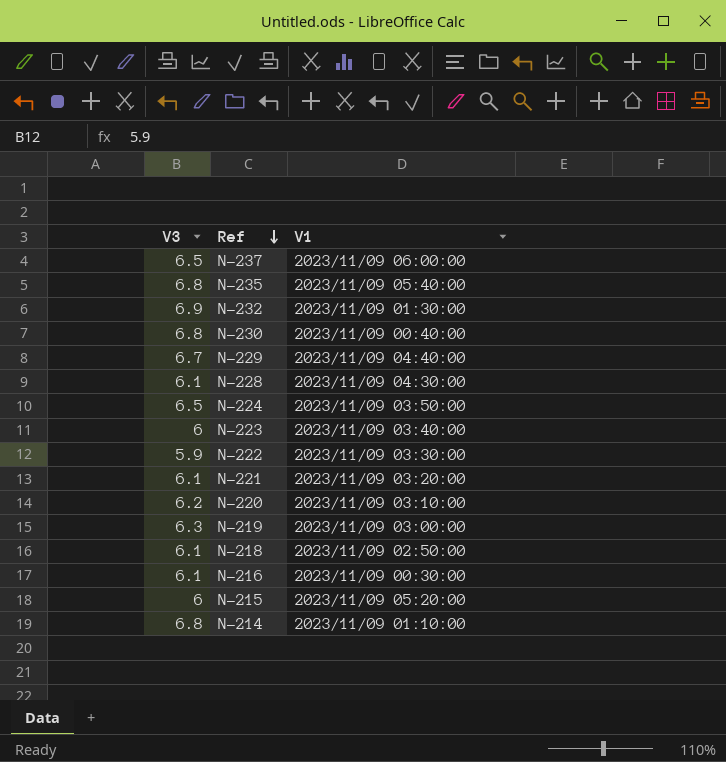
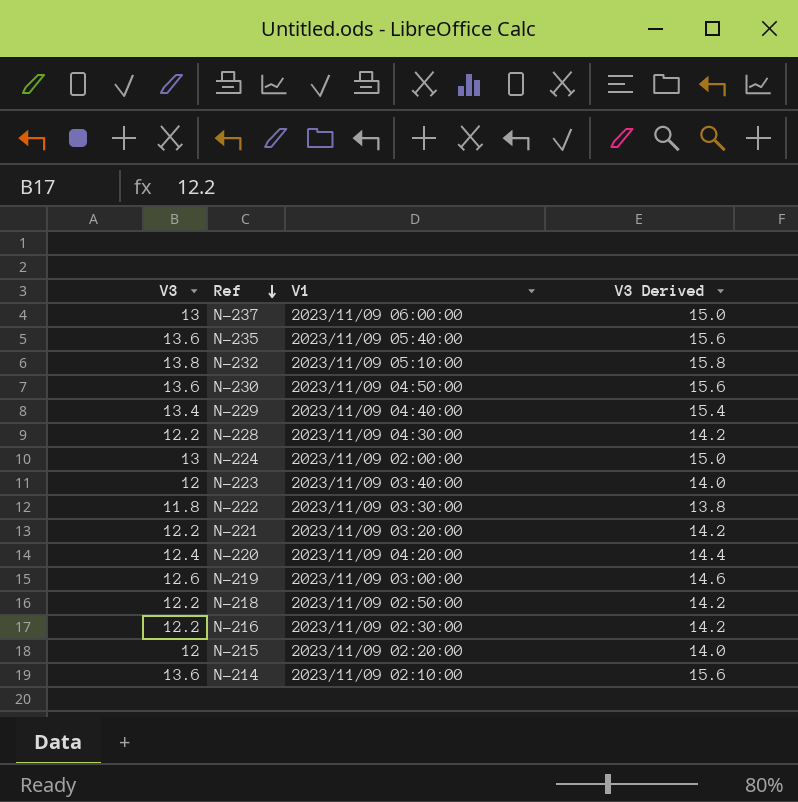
column V3 Derived | formula: none -> [V3] + 2
N-237 | V3: 6.5 -> 13
N-235 | V3: 6.8 -> 13.6
N-232 | V3: 6.9 -> 13.8
N-232 | V1: 2023/11/09 01:30:00 -> 2023/11/09 05:10:00
N-230 | V3: 6.8 -> 13.6
N-230 | V1: 2023/11/09 00:40:00 -> 2023/11/09 04:50:00
N-229 | V3: 6.7 -> 13.4
N-228 | V3: 6.1 -> 12.2
N-224 | V3: 6.5 -> 13
N-224 | V1: 2023/11/09 03:50:00 -> 2023/11/09 02:00:00
N-223 | V3: 6 -> 12
N-222 | V3: 5.9 -> 11.8
N-221 | V3: 6.1 -> 12.2
N-220 | V3: 6.2 -> 12.4
N-220 | V1: 2023/11/09 03:10:00 -> 2023/11/09 04:20:00
N-219 | V3: 6.3 -> 12.6
N-218 | V3: 6.1 -> 12.2
N-216 | V3: 6.1 -> 12.2
N-216 | V1: 2023/11/09 00:30:00 -> 2023/11/09 02:30:00
N-215 | V3: 6 -> 12
N-215 | V1: 2023/11/09 05:20:00 -> 2023/11/09 02:20:00
N-214 | V3: 6.8 -> 13.6
N-214 | V1: 2023/11/09 01:10:00 -> 2023/11/09 02:10:00

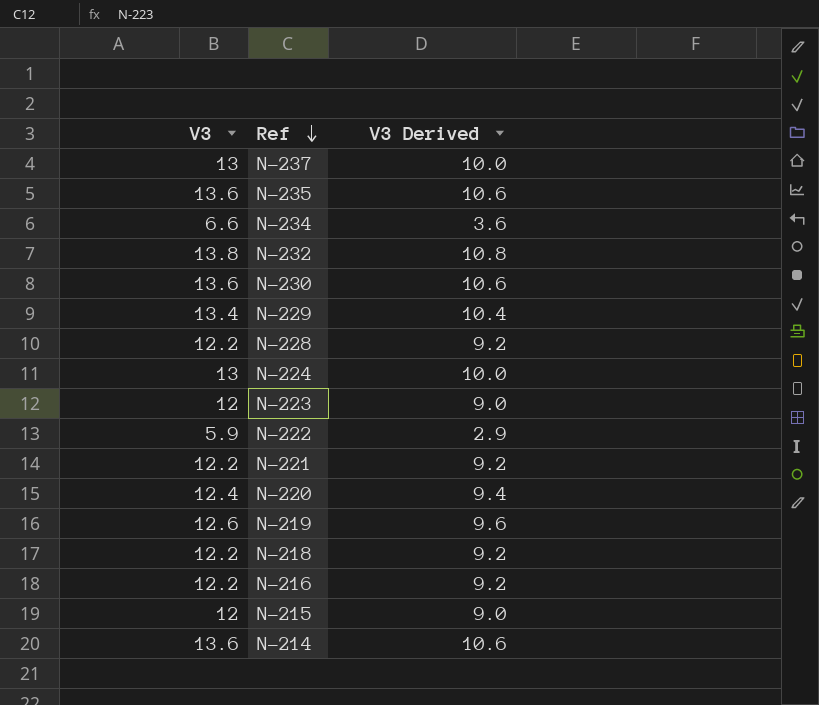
column V1 | position: 3 -> none
column V3 Derived | formula: [V3] + 2 -> [V3] - 3
row N-234: none -> 6.6 | 3.6
N-222 | V3: 11.8 -> 5.9

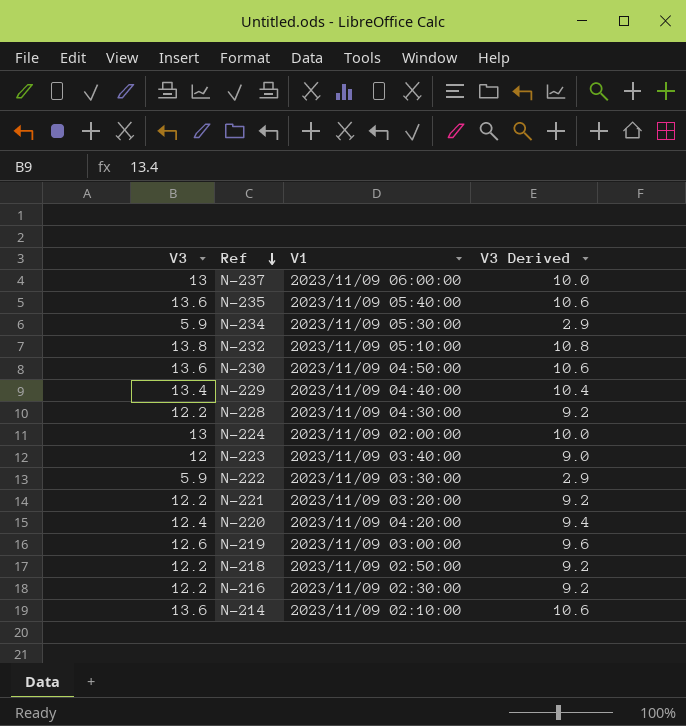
column V1 | position: none -> 3
row N-215: 12 | 9.0 -> none
N-234 | V3: 6.6 -> 5.9
N-234 | V3 Derived: 3.6 -> 2.9

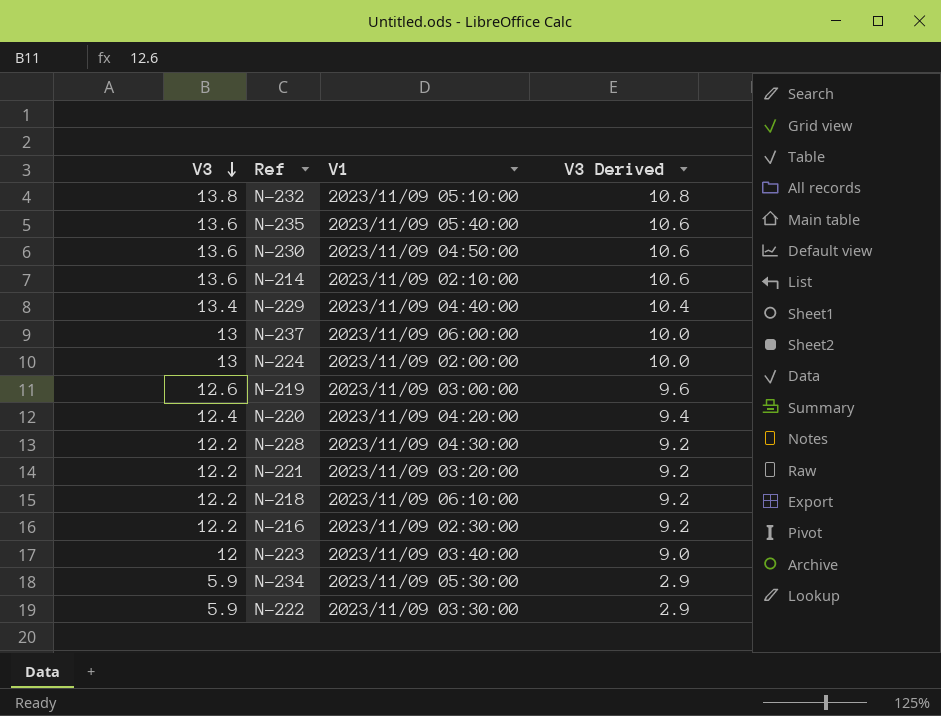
row order: Ref descending -> V3 descending
N-218 | V1: 2023/11/09 02:50:00 -> 2023/11/09 06:10:00

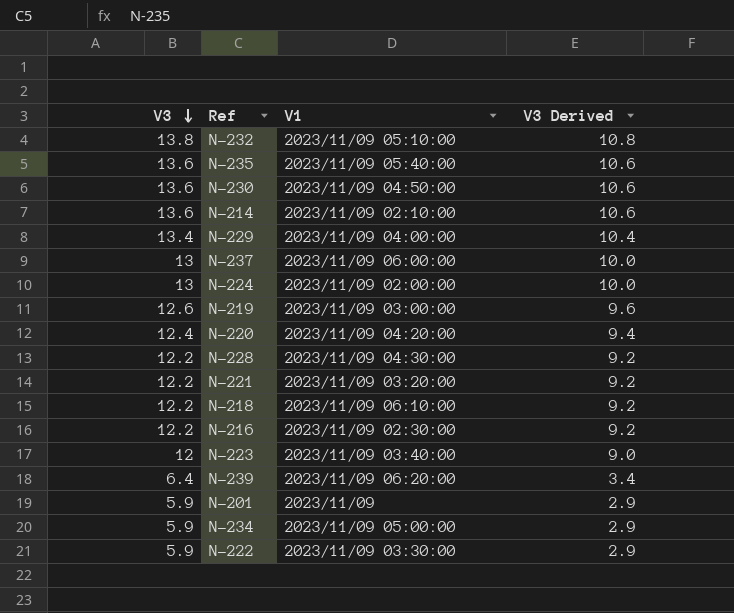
N-229 | V1: 2023/11/09 04:40:00 -> 2023/11/09 04:00:00
row N-239: none -> 6.4 | 2023/11/09 06:20:00 | 3.4
row N-201: none -> 5.9 | 2023/11/09 | 2.9
N-234 | V1: 2023/11/09 05:30:00 -> 2023/11/09 05:00:00

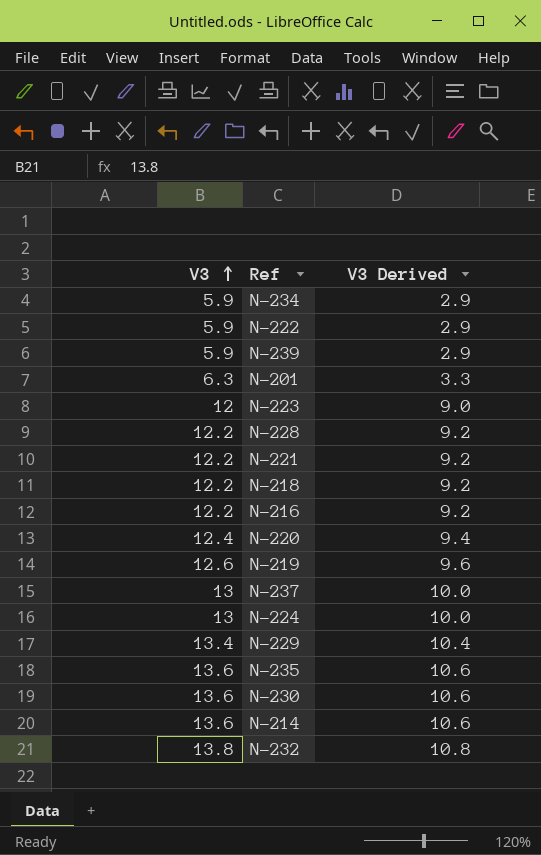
row order: V3 descending -> V3 ascending
column V1 | position: 3 -> none
N-239 | V3: 6.4 -> 5.9
N-239 | V3 Derived: 3.4 -> 2.9
N-201 | V3: 5.9 -> 6.3
N-201 | V3 Derived: 2.9 -> 3.3

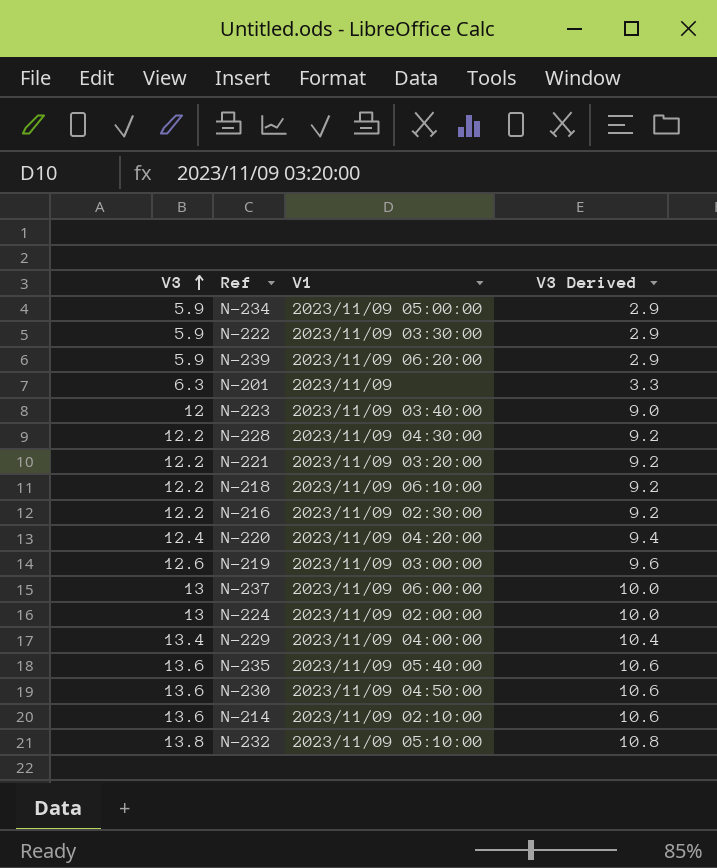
column V1 | position: none -> 3

